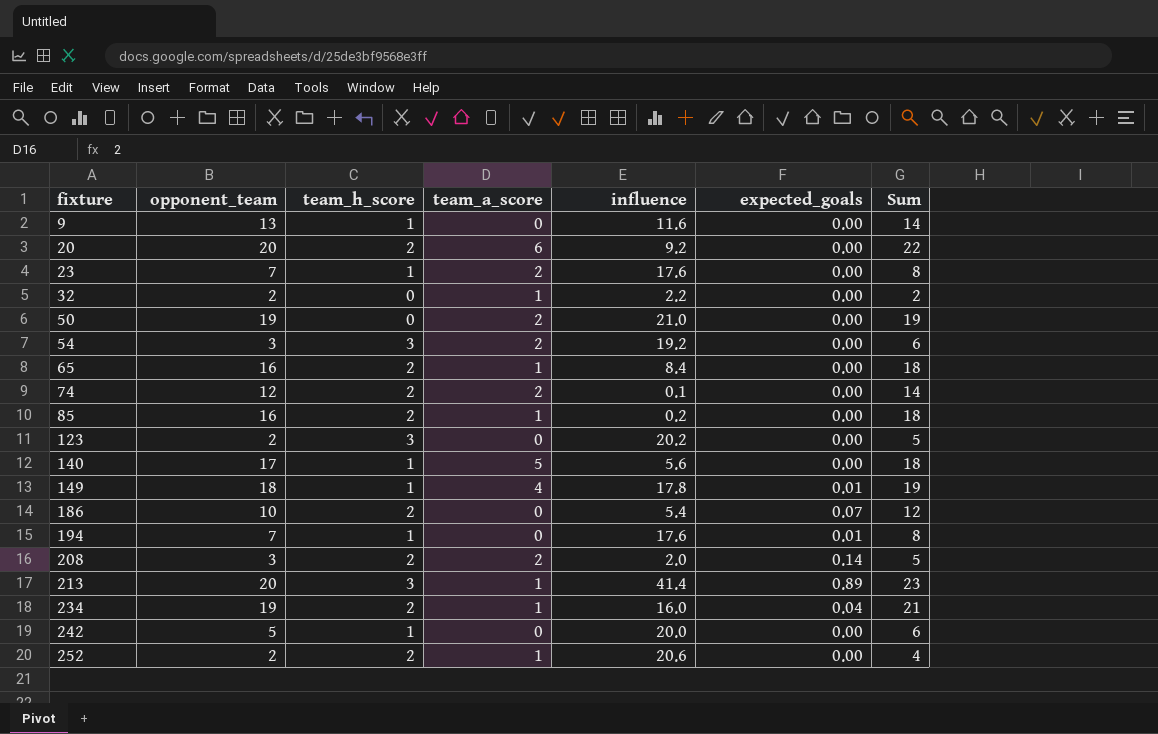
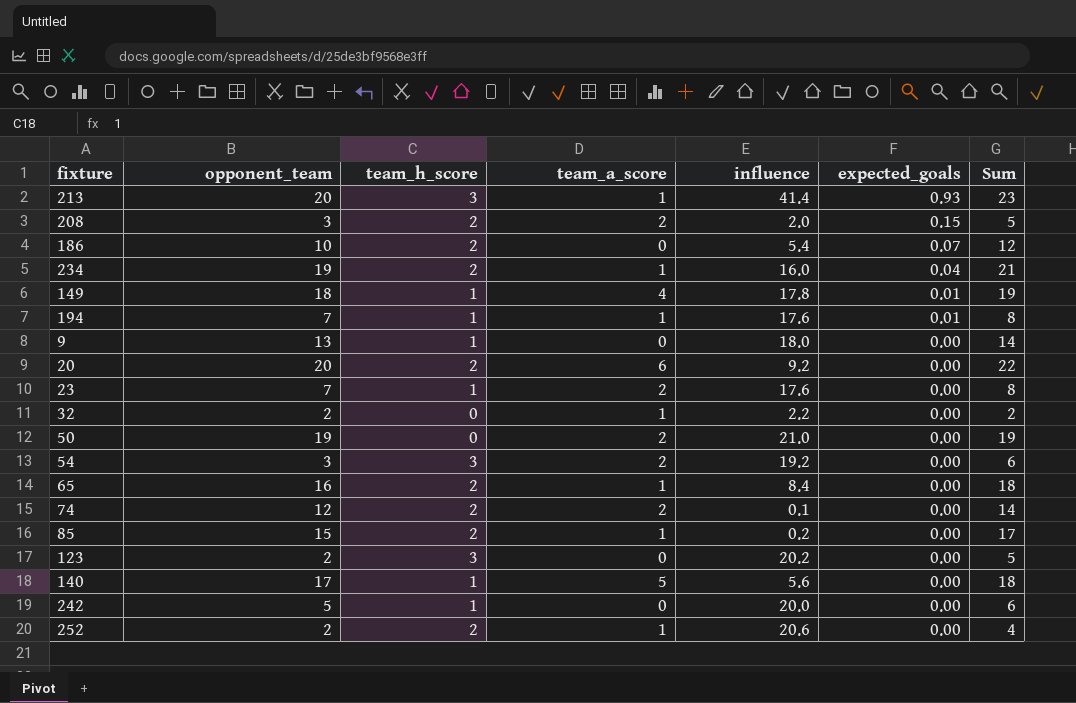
row order: fixture ascending -> expected_goals descending
213 | expected_goals: 0.89 -> 0.93
208 | expected_goals: 0.14 -> 0.15
194 | team_a_score: 0 -> 1
9 | influence: 11.6 -> 18.0
85 | opponent_team: 16 -> 15
85 | Sum: 18 -> 17

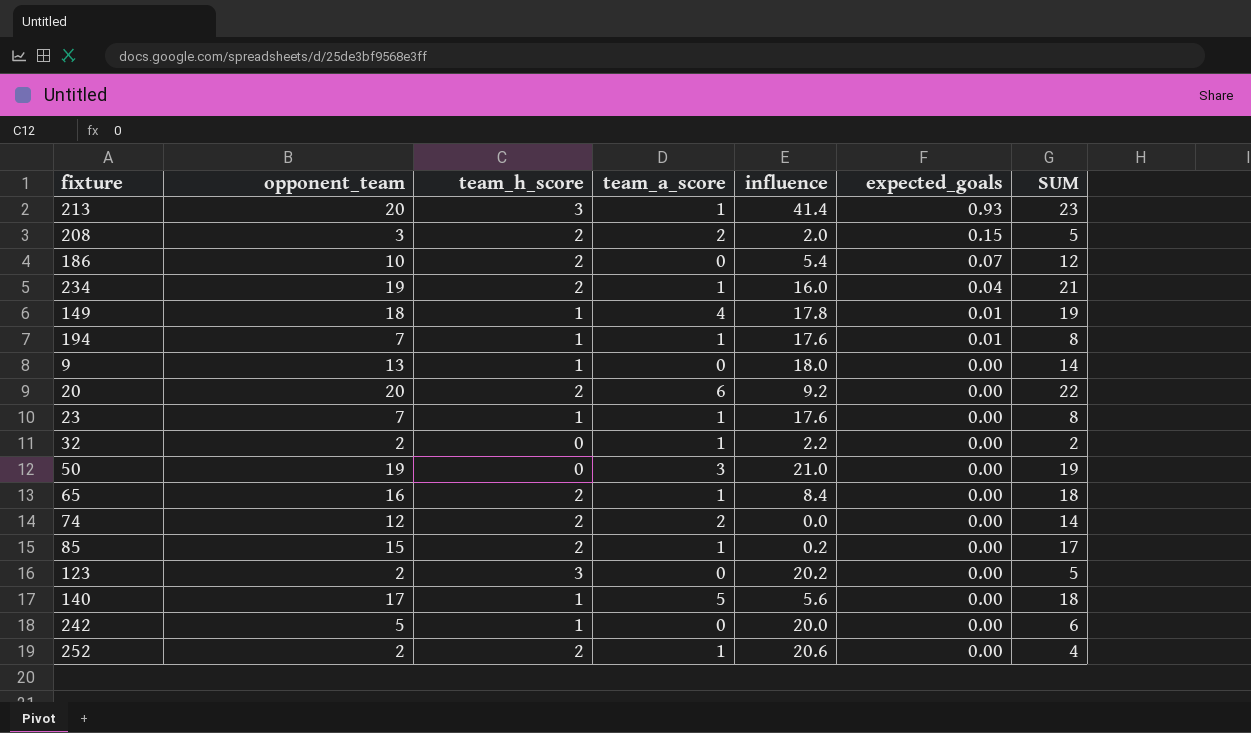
column name: Sum -> SUM
row 54: 3 | 3 | 2 | 19.2 | 0.00 | 6 -> none
23 | team_a_score: 2 -> 1
50 | team_a_score: 2 -> 3
74 | influence: 0.1 -> 0.0

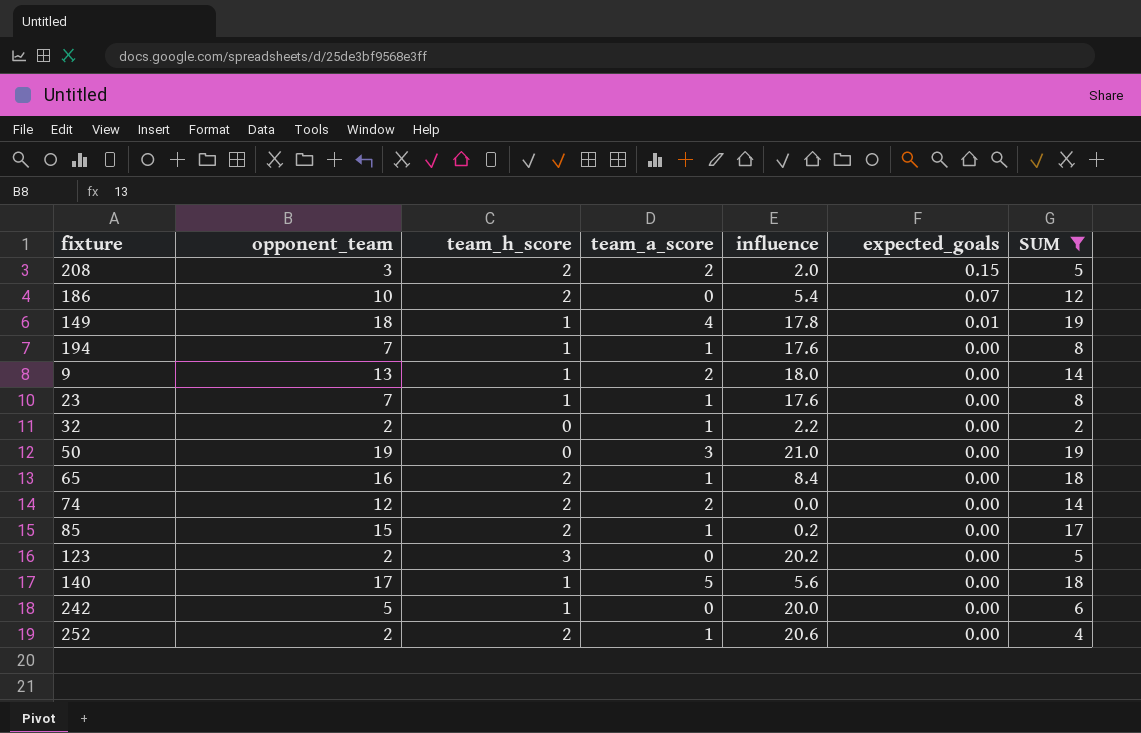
filter: none -> SUM <= 19
194 | expected_goals: 0.01 -> 0.00
9 | team_a_score: 0 -> 2

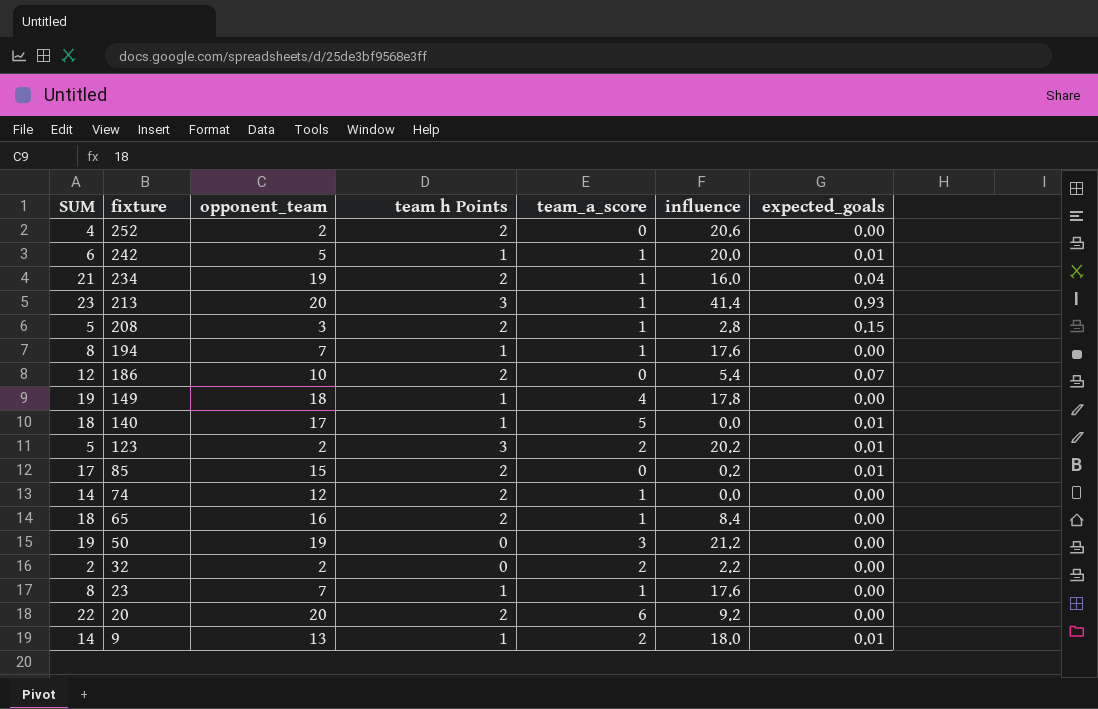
filter: SUM <= 19 -> none
row order: expected_goals descending -> fixture descending
column SUM | position: 7 -> 1
column name: team_h_score -> team h Points
252 | team_a_score: 1 -> 0
242 | team_a_score: 0 -> 1
242 | expected_goals: 0.00 -> 0.01
208 | team_a_score: 2 -> 1
208 | influence: 2.0 -> 2.8
149 | expected_goals: 0.01 -> 0.00
140 | influence: 5.6 -> 0.0
140 | expected_goals: 0.00 -> 0.01
123 | team_a_score: 0 -> 2
123 | expected_goals: 0.00 -> 0.01
85 | team_a_score: 1 -> 0
85 | expected_goals: 0.00 -> 0.01
74 | team_a_score: 2 -> 1
50 | influence: 21.0 -> 21.2
32 | team_a_score: 1 -> 2
9 | expected_goals: 0.00 -> 0.01

